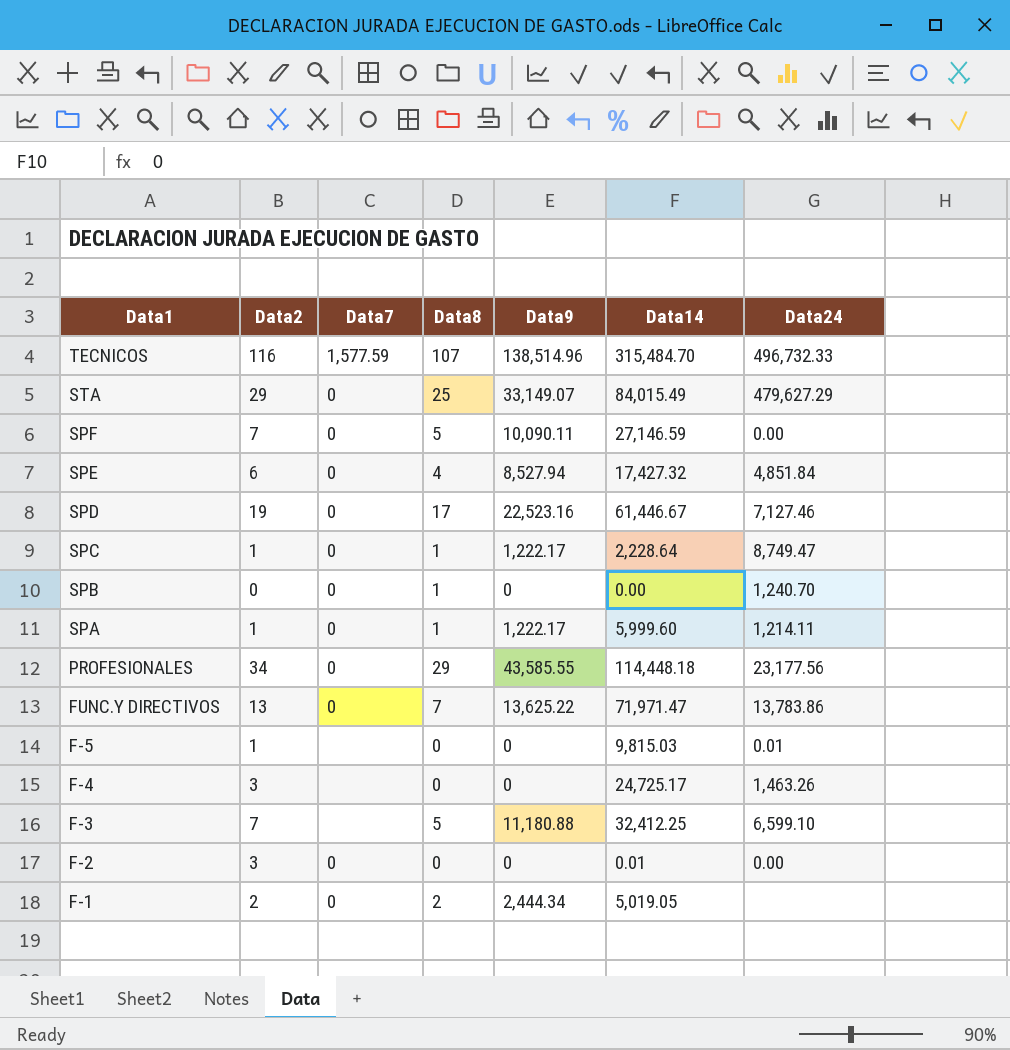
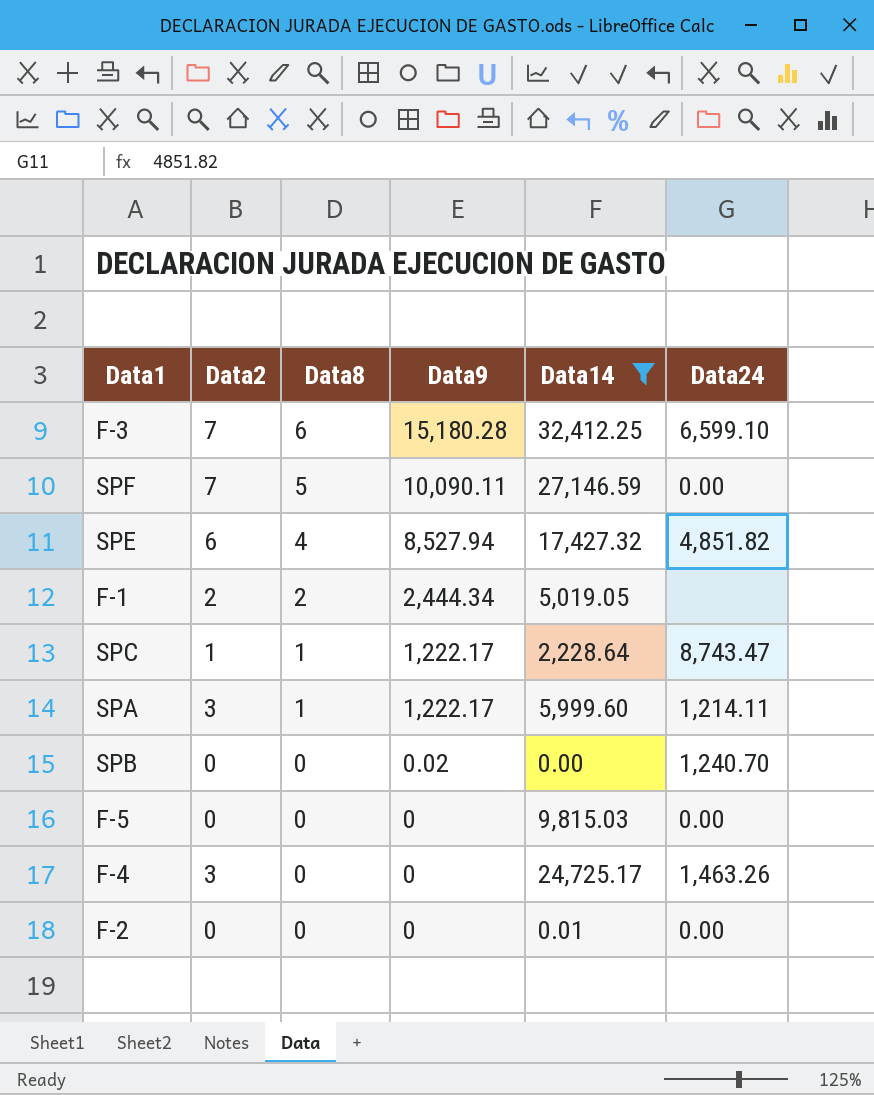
filter: none -> Data14 <= 32,412.25
row order: Data1 descending -> Data8 descending
column Data7 | position: 3 -> none
F-3 | Data8: 5 -> 6
F-3 | Data9: 11,180.88 -> 15,180.28
SPE | Data24: 4,851.84 -> 4,851.82
SPC | Data24: 8,749.47 -> 8,743.47
SPA | Data2: 1 -> 3
SPB | Data8: 1 -> 0
SPB | Data9: 0 -> 0.02
F-5 | Data2: 1 -> 0
F-5 | Data24: 0.01 -> 0.00
F-2 | Data2: 3 -> 0

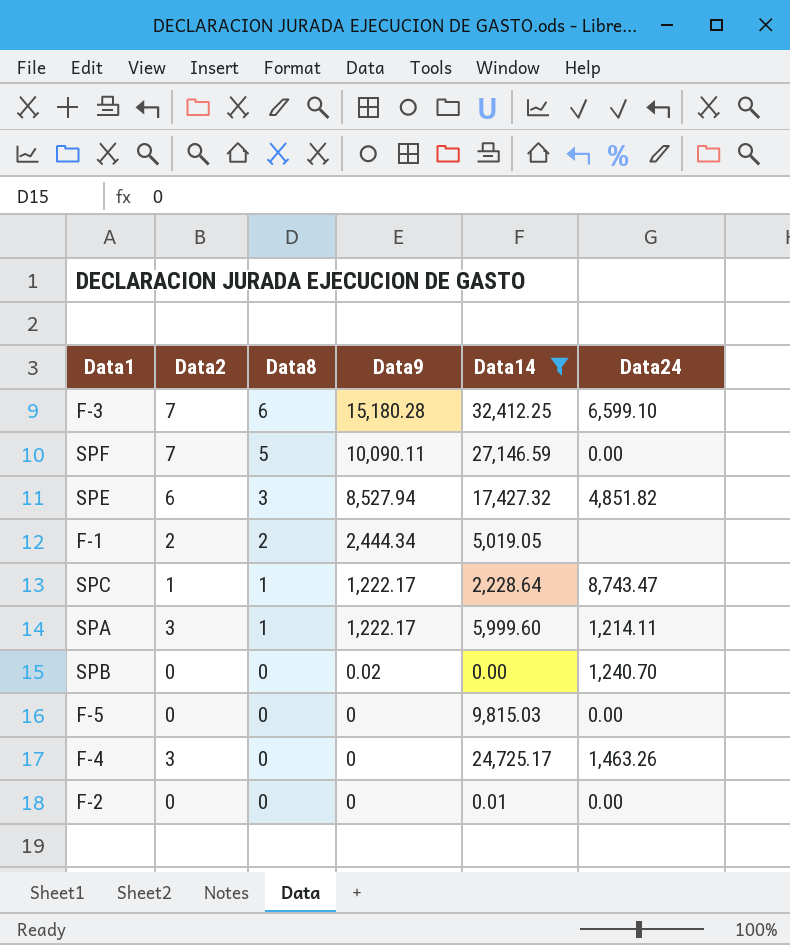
SPE | Data8: 4 -> 3

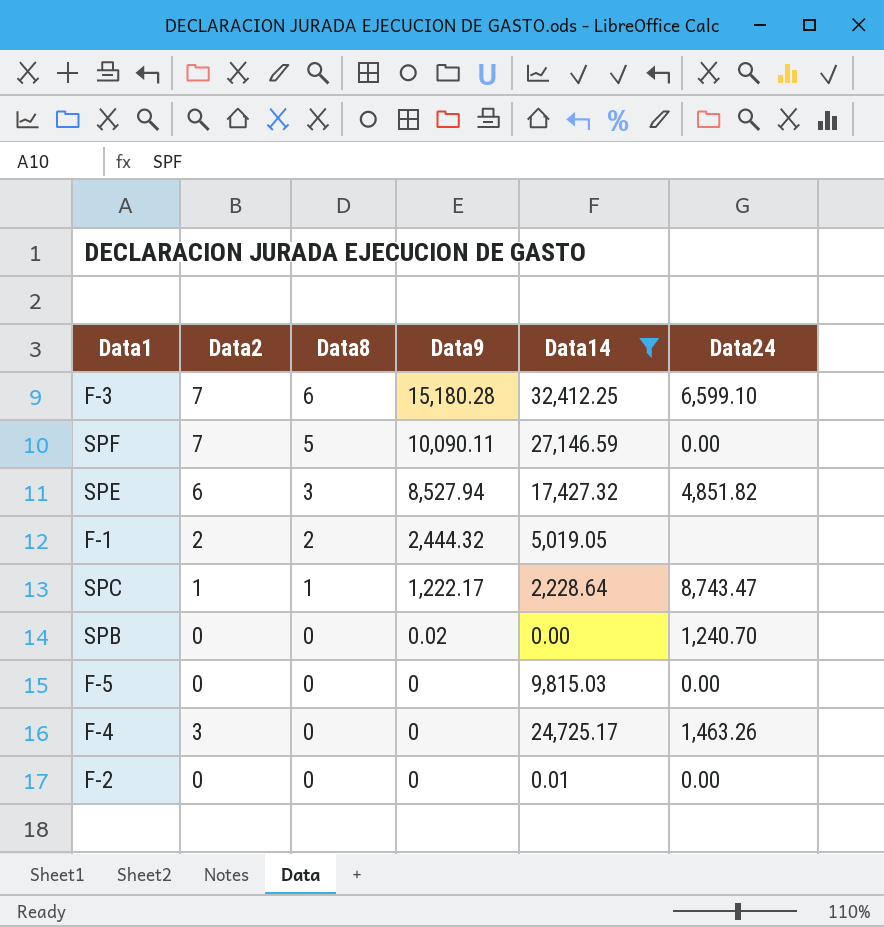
row SPA: 3 | 1 | 1,222.17 | 5,999.60 | 1,214.11 -> none
F-1 | Data9: 2,444.34 -> 2,444.32

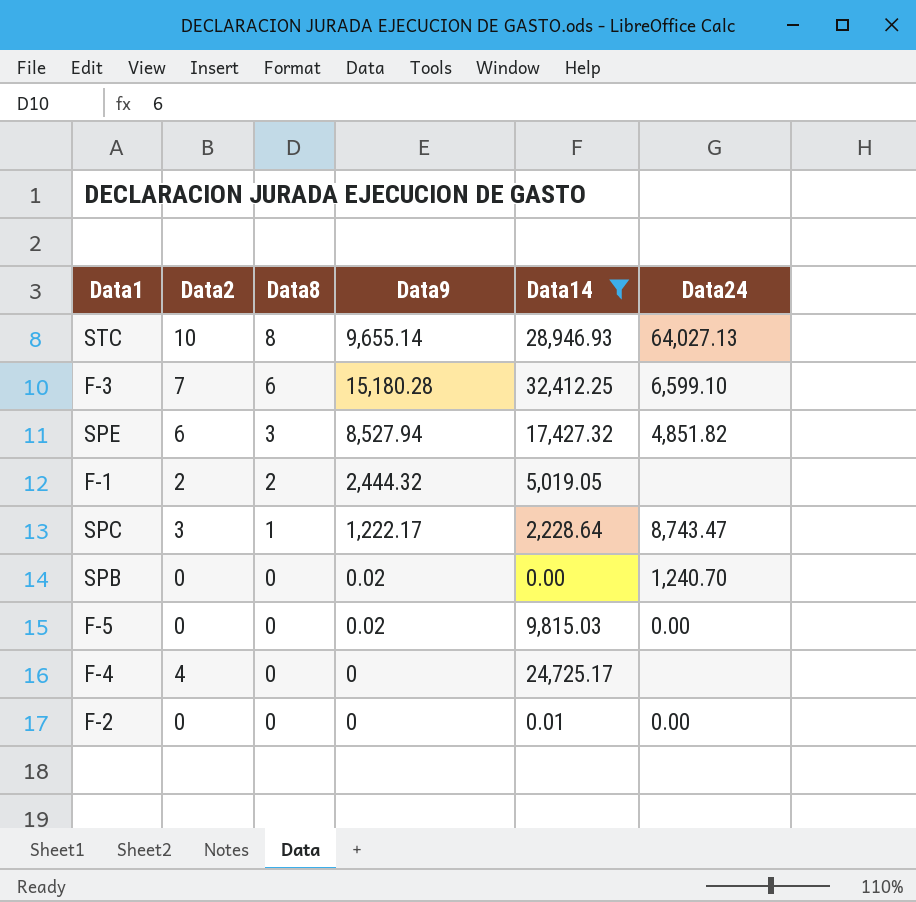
row SPF: 7 | 5 | 10,090.11 | 27,146.59 | 0.00 -> none
row STC: none -> 10 | 8 | 9,655.14 | 28,946.93 | 64,027.13
SPC | Data2: 1 -> 3
F-5 | Data9: 0 -> 0.02
F-4 | Data2: 3 -> 4
F-4 | Data24: 1,463.26 -> none

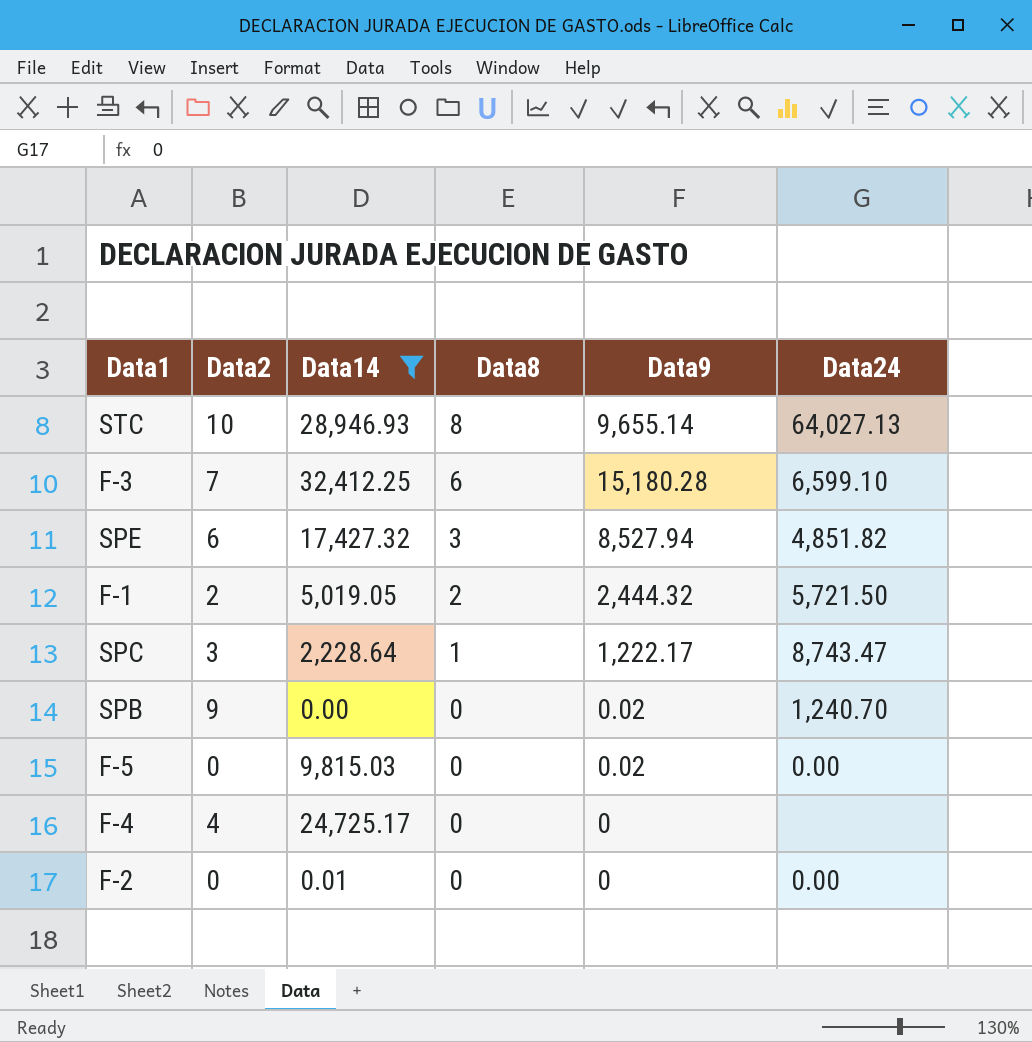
column Data14 | position: 5 -> 3
F-1 | Data24: none -> 5,721.50
SPB | Data2: 0 -> 9

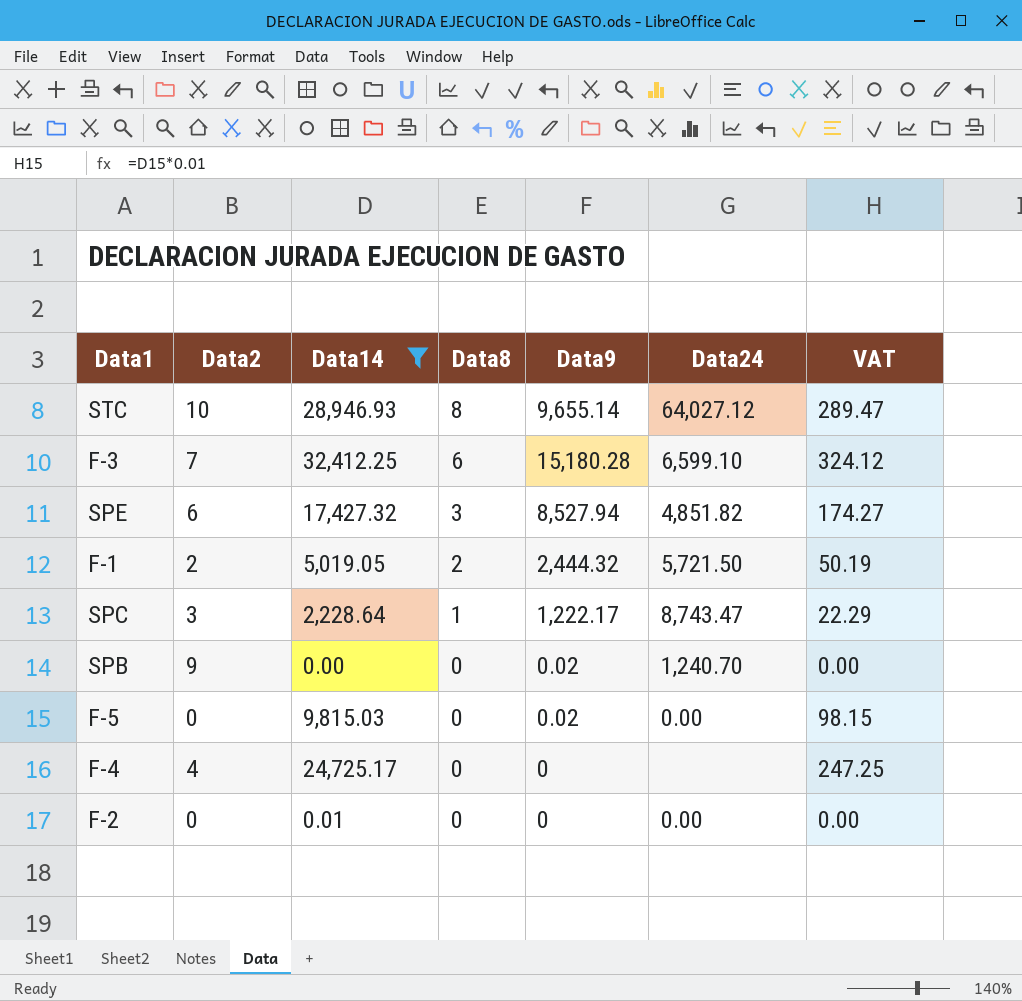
column VAT | formula: none -> [Data14] * 0.01
STC | Data24: 64,027.13 -> 64,027.12

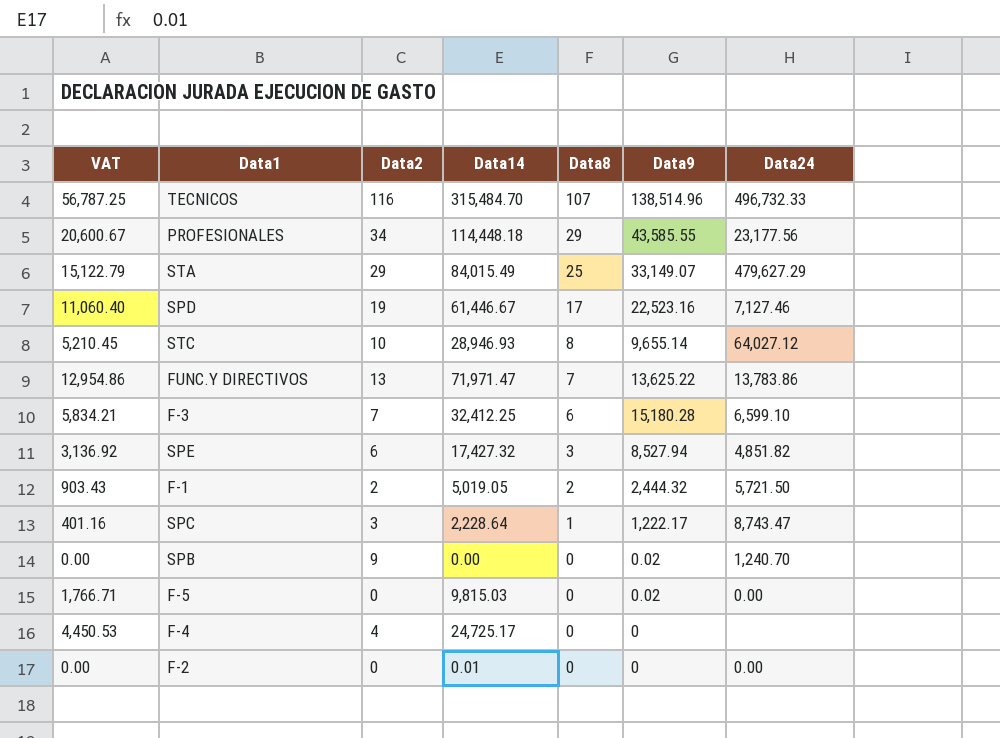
filter: Data14 <= 32,412.25 -> none
column VAT | formula: [Data14] * 0.01 -> [Data14] * 0.18
column VAT | position: 7 -> 1

